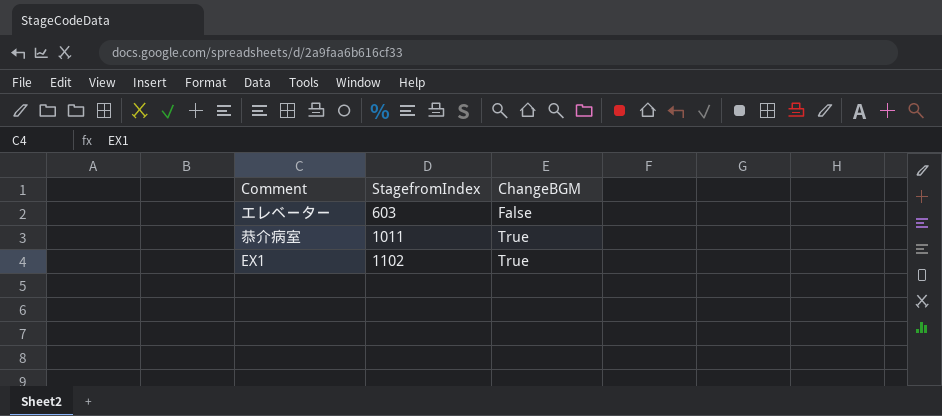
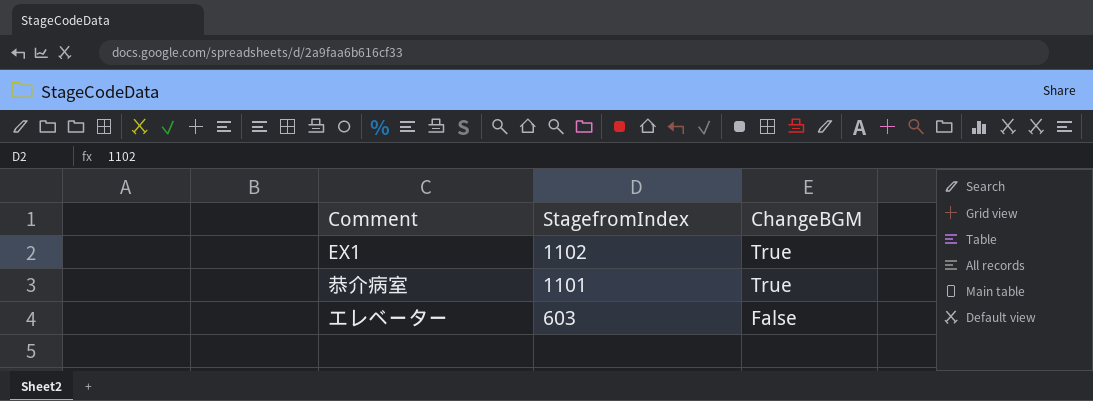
row order: StagefromIndex ascending -> StagefromIndex descending
恭介病室 | StagefromIndex: 1011 -> 1101

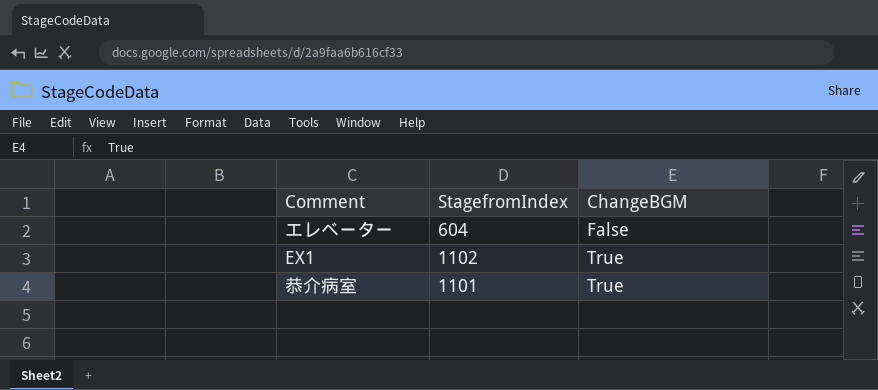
row order: StagefromIndex descending -> ChangeBGM ascending
エレベーター | StagefromIndex: 603 -> 604

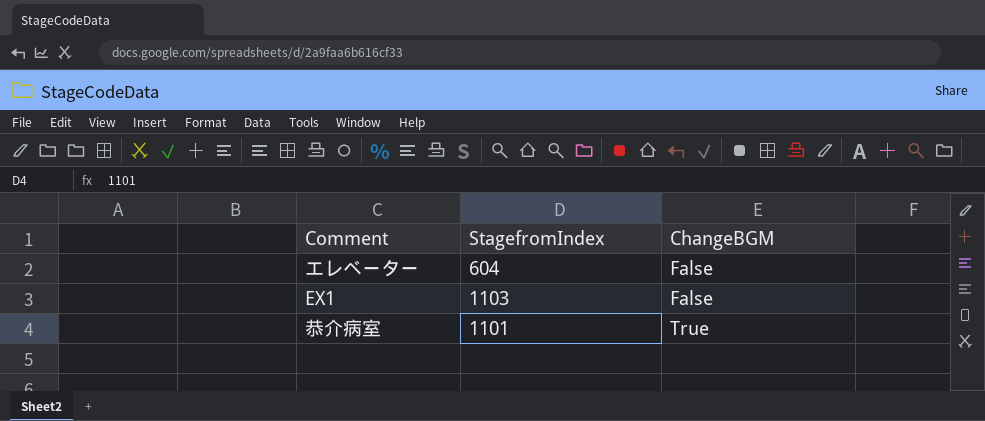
EX1 | StagefromIndex: 1102 -> 1103
EX1 | ChangeBGM: True -> False

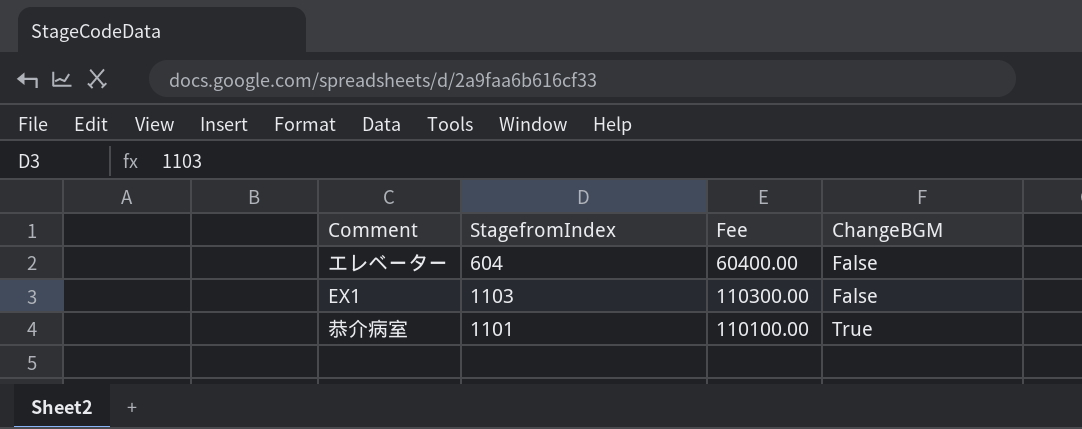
column Fee | formula: none -> [StagefromIndex] * 100

